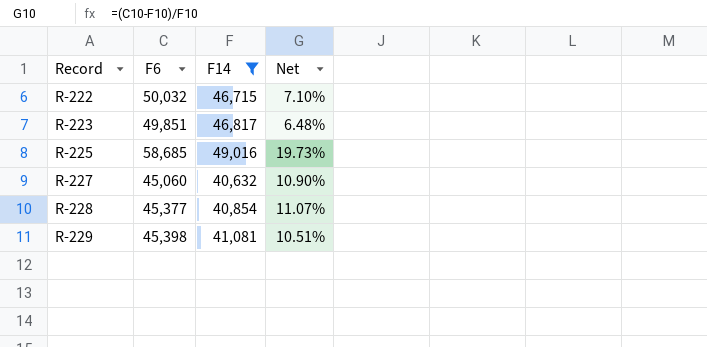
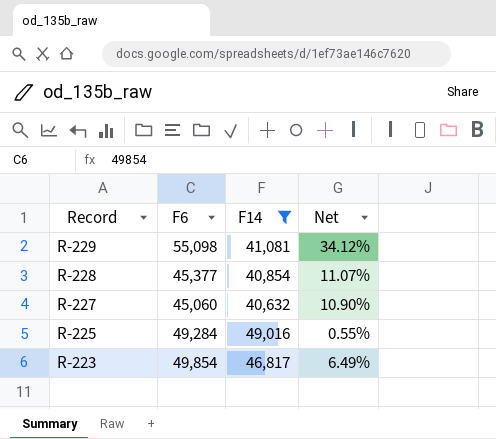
row order: Record ascending -> Record descending
row R-222: 50,032 | 46,715 | 7.10% -> none
R-229 | F6: 45,398 -> 55,098
R-229 | Net: 10.51% -> 34.12%
R-225 | F6: 58,685 -> 49,284
R-225 | Net: 19.73% -> 0.55%
R-223 | F6: 49,851 -> 49,854
R-223 | Net: 6.48% -> 6.49%

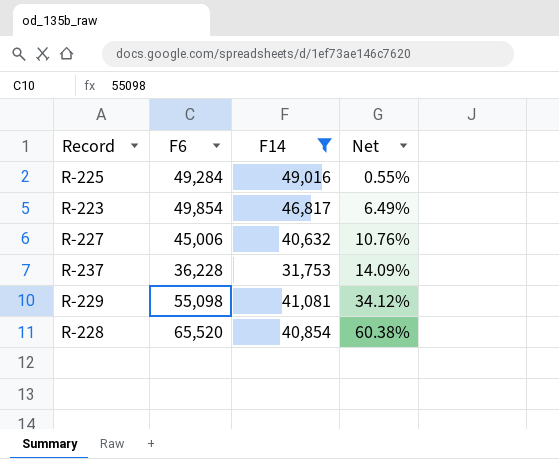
row order: Record descending -> Net ascending
R-227 | F6: 45,060 -> 45,006
R-227 | Net: 10.90% -> 10.76%
row R-237: none -> 36,228 | 31,753 | 14.09%
R-228 | F6: 45,377 -> 65,520
R-228 | Net: 11.07% -> 60.38%

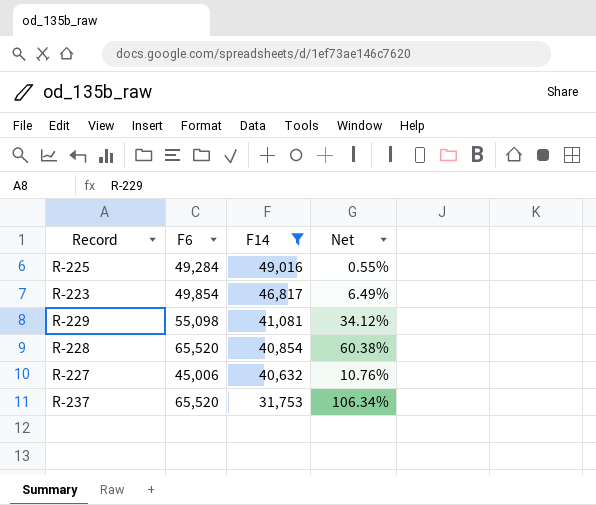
row order: Net ascending -> F14 descending
R-237 | F6: 36,228 -> 65,520
R-237 | Net: 14.09% -> 106.34%

